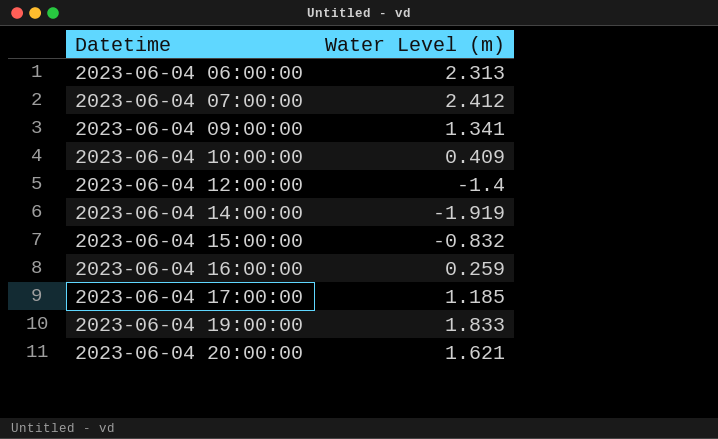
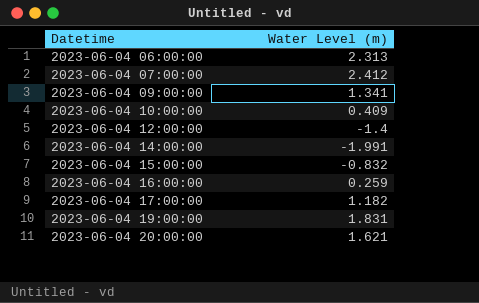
2023-06-04 14:00:00 | Water Level (m): -1.919 -> -1.991
2023-06-04 17:00:00 | Water Level (m): 1.185 -> 1.182
2023-06-04 19:00:00 | Water Level (m): 1.833 -> 1.831

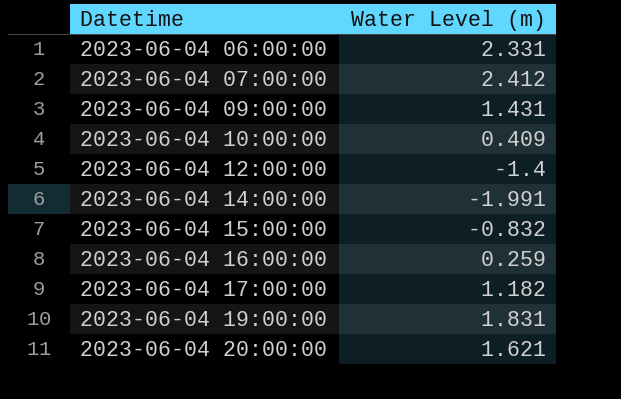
2023-06-04 06:00:00 | Water Level (m): 2.313 -> 2.331
2023-06-04 09:00:00 | Water Level (m): 1.341 -> 1.431

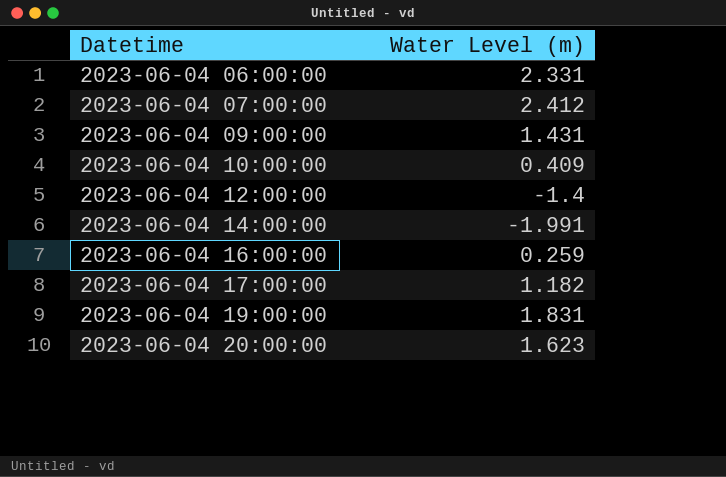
row 2023-06-04 15:00:00: -0.832 -> none
2023-06-04 20:00:00 | Water Level (m): 1.621 -> 1.623

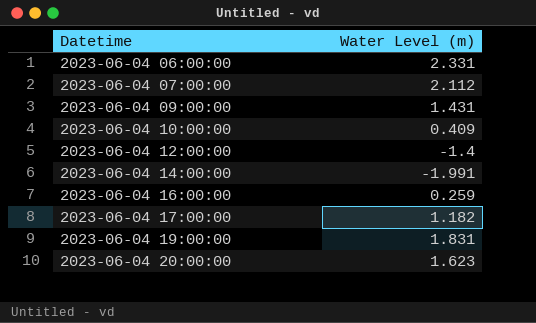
2023-06-04 07:00:00 | Water Level (m): 2.412 -> 2.112

